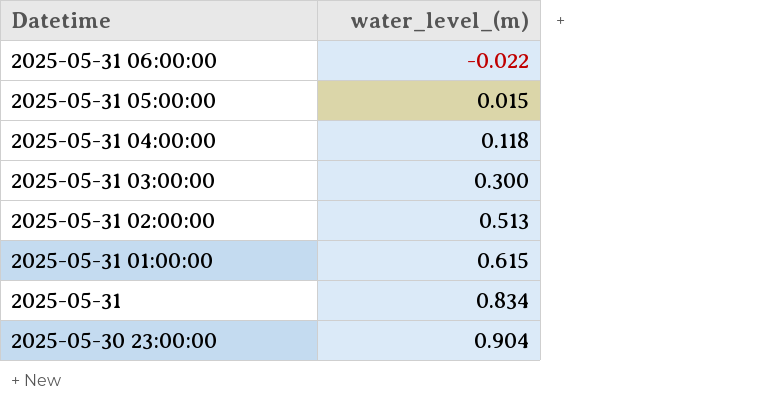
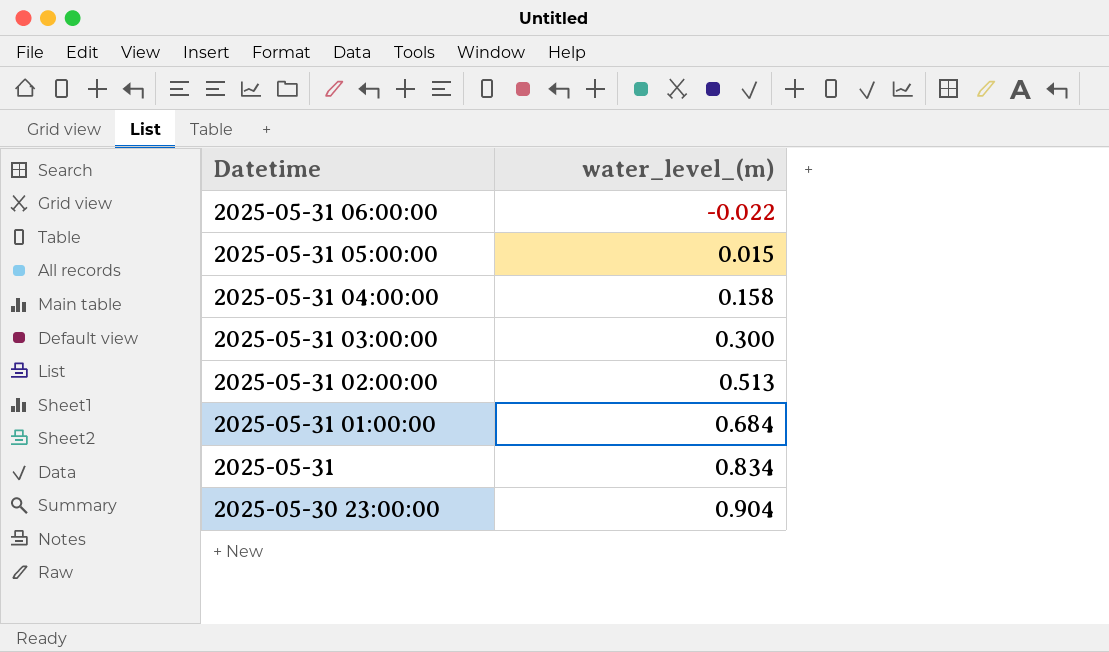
2025-05-31 04:00:00 | water_level_(m): 0.118 -> 0.158
2025-05-31 01:00:00 | water_level_(m): 0.615 -> 0.684

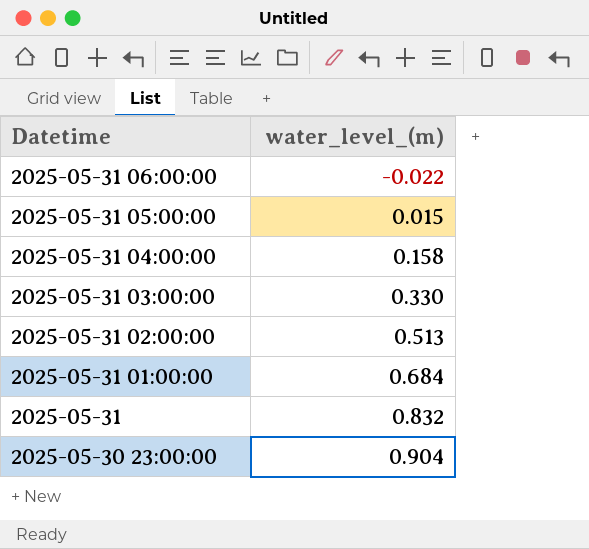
2025-05-31 03:00:00 | water_level_(m): 0.300 -> 0.330
2025-05-31 | water_level_(m): 0.834 -> 0.832

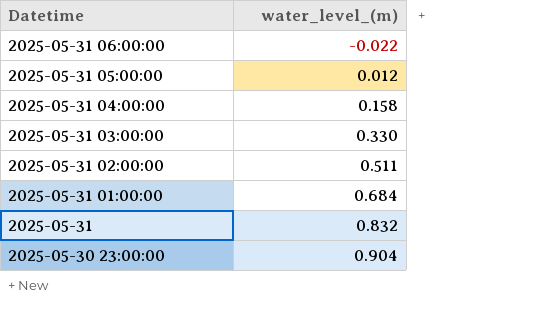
2025-05-31 05:00:00 | water_level_(m): 0.015 -> 0.012
2025-05-31 02:00:00 | water_level_(m): 0.513 -> 0.511

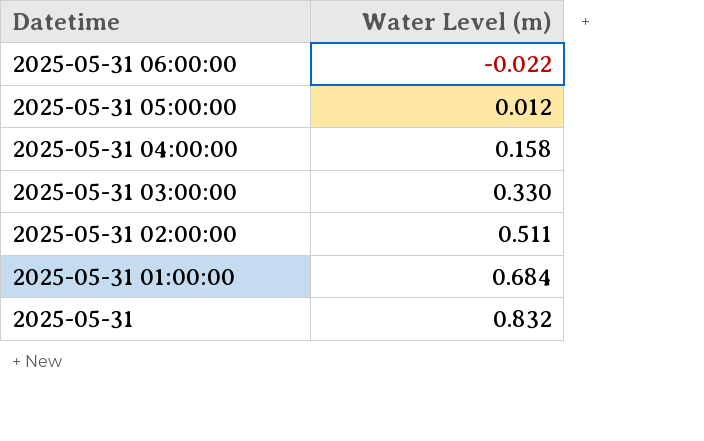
column name: water_level_(m) -> Water Level (m)
row 2025-05-30 23:00:00: 0.904 -> none

